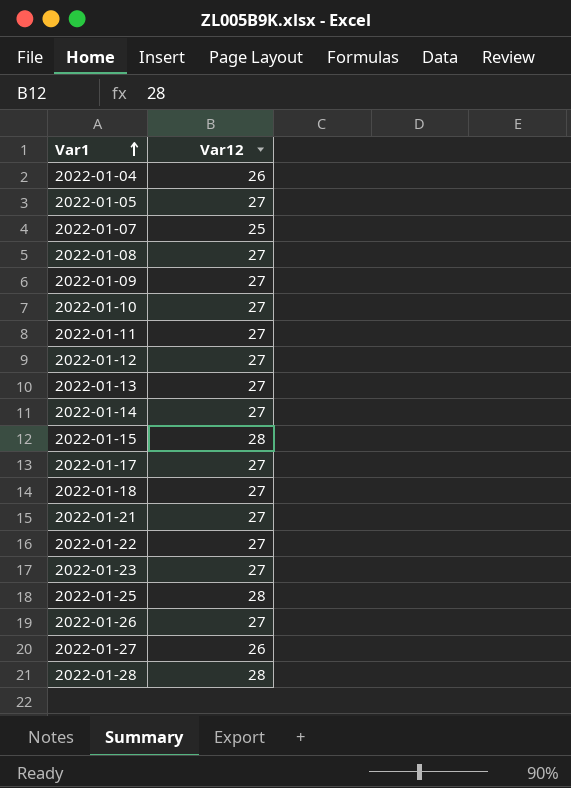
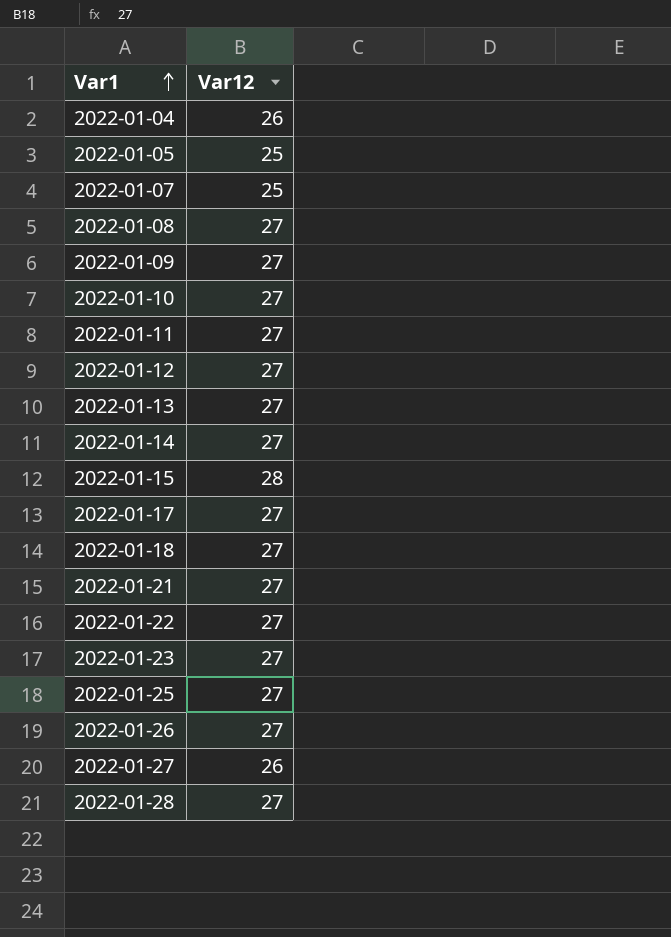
2022-01-05 | Var12: 27 -> 25
2022-01-25 | Var12: 28 -> 27
2022-01-28 | Var12: 28 -> 27

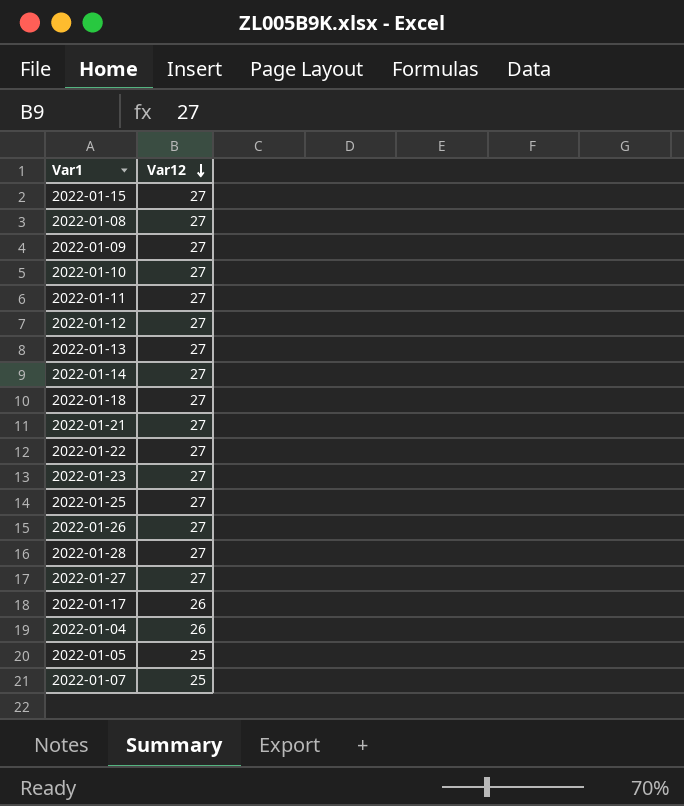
row order: Var1 ascending -> Var12 descending
2022-01-15 | Var12: 28 -> 27
2022-01-27 | Var12: 26 -> 27
2022-01-17 | Var12: 27 -> 26

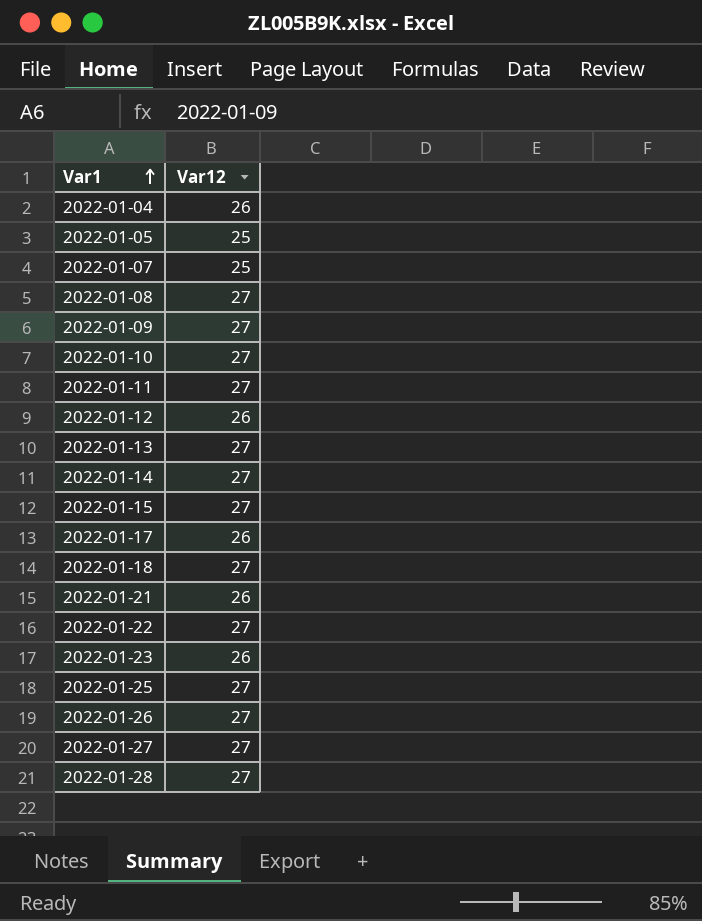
row order: Var12 descending -> Var1 ascending
2022-01-12 | Var12: 27 -> 26
2022-01-21 | Var12: 27 -> 26
2022-01-23 | Var12: 27 -> 26

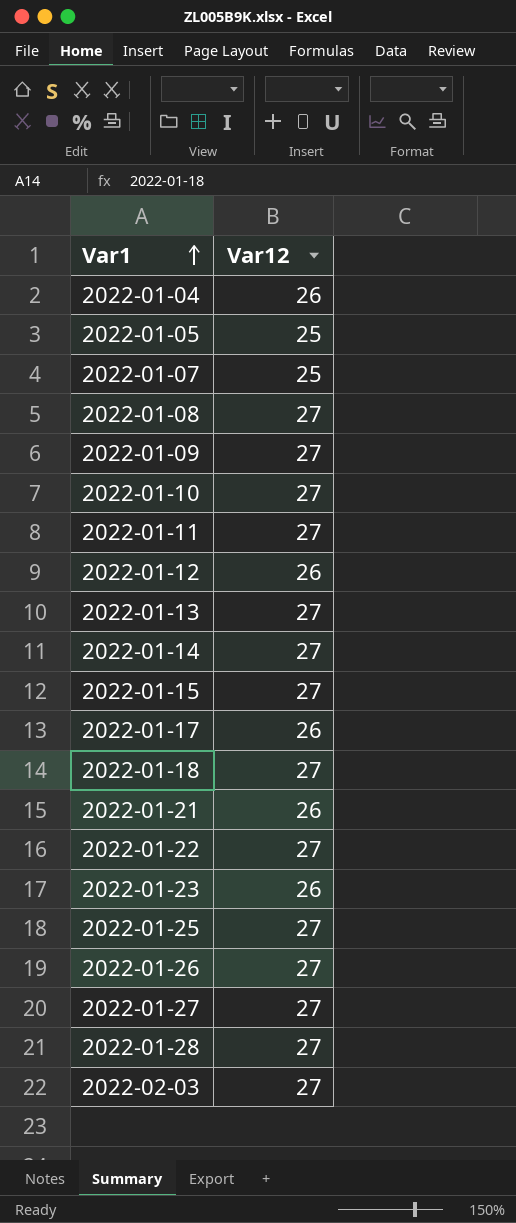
row 2022-02-03: none -> 27

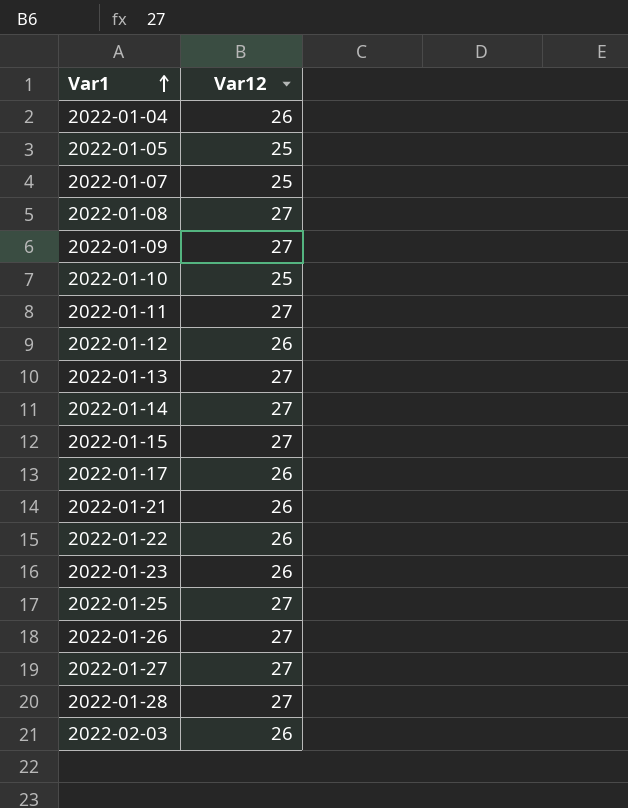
row 2022-01-18: 27 -> none
2022-01-10 | Var12: 27 -> 25
2022-01-22 | Var12: 27 -> 26
2022-02-03 | Var12: 27 -> 26

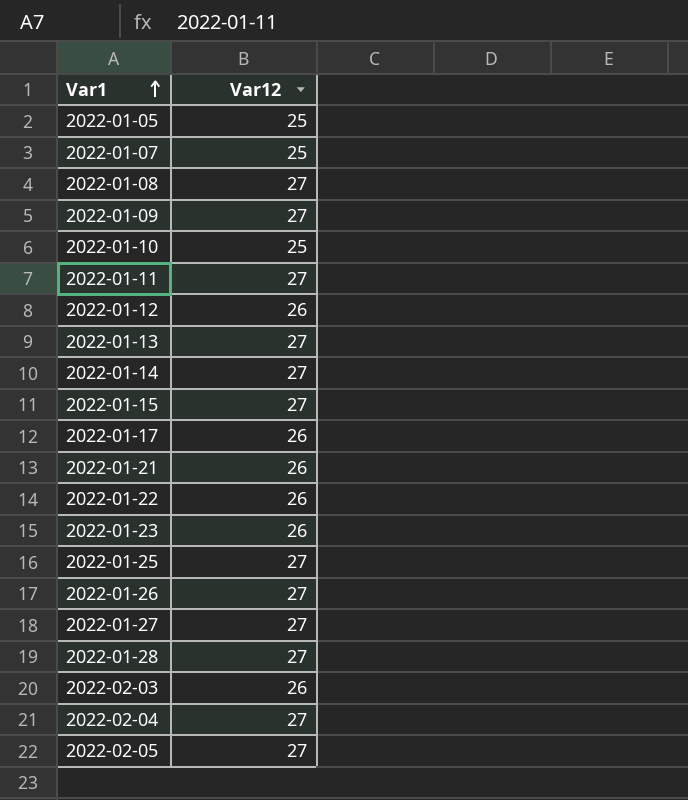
row 2022-01-04: 26 -> none
row 2022-02-04: none -> 27
row 2022-02-05: none -> 27

